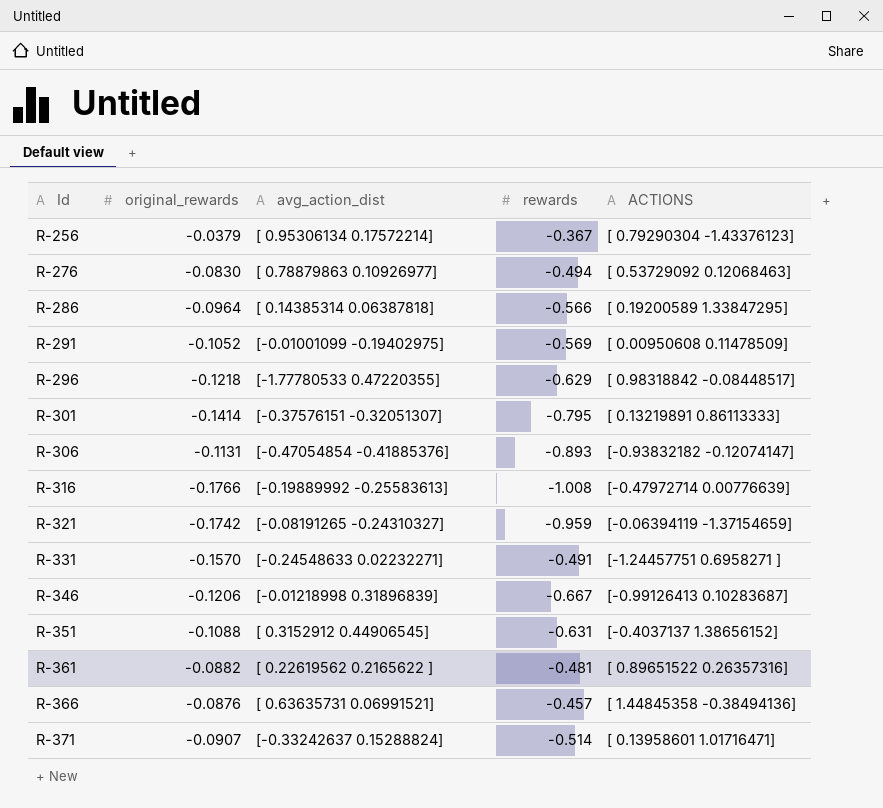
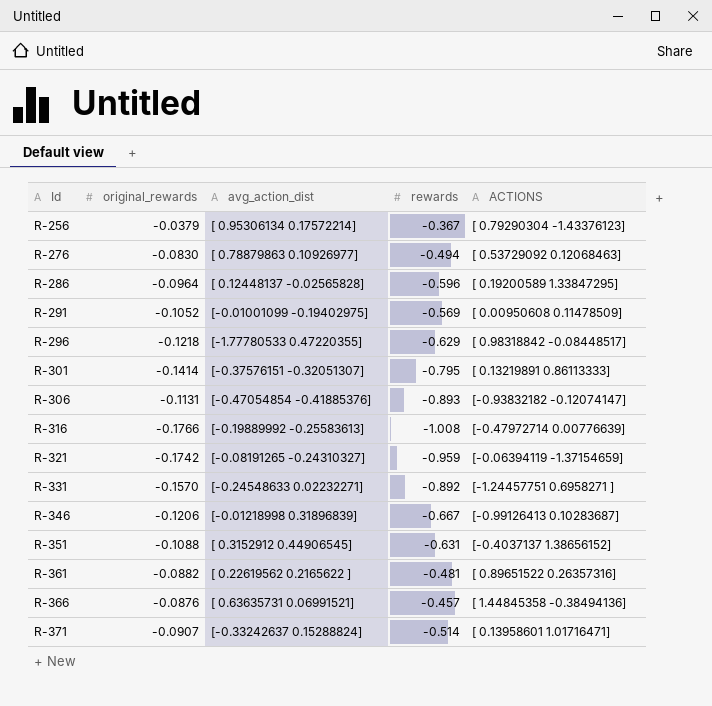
R-286 | avg_action_dist: [ 0.14385314 0.06387818] -> [ 0.12448137 -0.02565828]
R-286 | rewards: -0.566 -> -0.596
R-331 | rewards: -0.491 -> -0.892

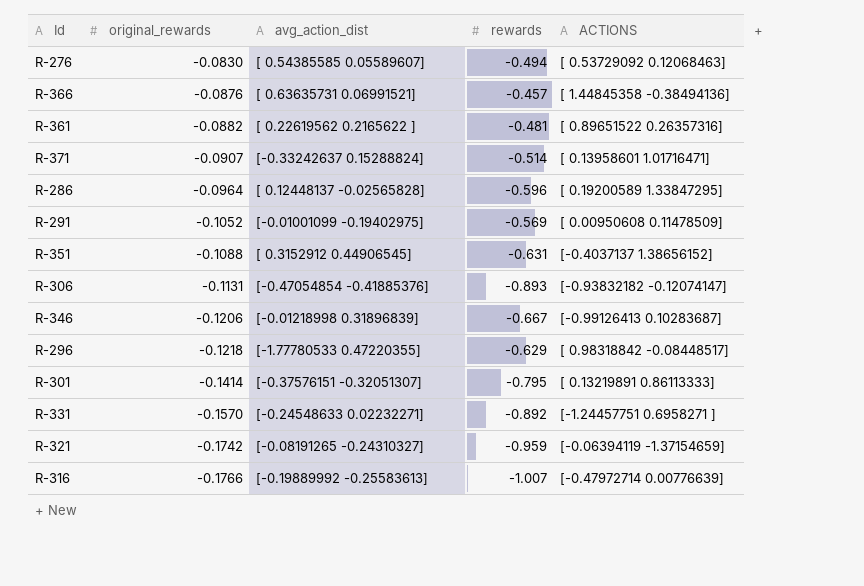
row order: Id ascending -> original_rewards descending
row R-256: -0.0379 | [ 0.95306134 0.17572214] | -0.367 | [ 0.79290304 -1.43376123] -> none
R-276 | avg_action_dist: [ 0.78879863 0.10926977] -> [ 0.54385585 0.05589607]
R-316 | rewards: -1.008 -> -1.007

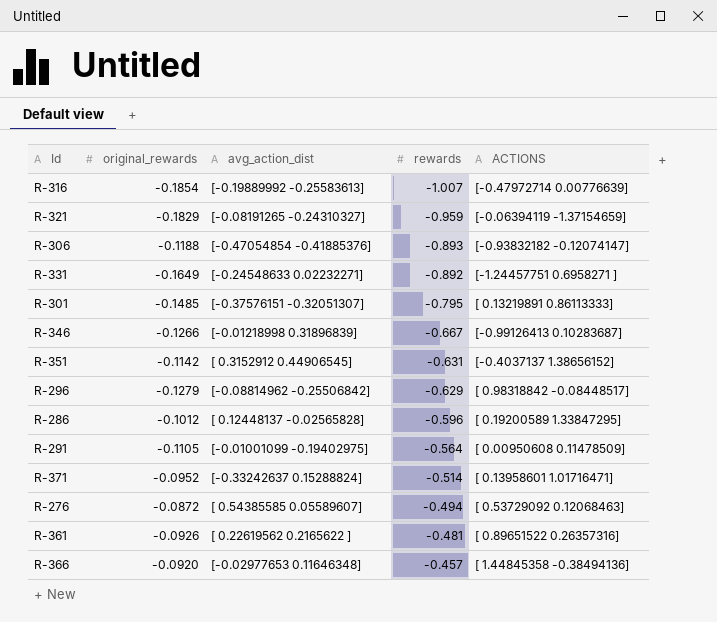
row order: original_rewards descending -> rewards ascending
R-316 | original_rewards: -0.1766 -> -0.1854
R-321 | original_rewards: -0.1742 -> -0.1829
R-306 | original_rewards: -0.1131 -> -0.1188
R-331 | original_rewards: -0.1570 -> -0.1649
R-301 | original_rewards: -0.1414 -> -0.1485
R-346 | original_rewards: -0.1206 -> -0.1266
R-351 | original_rewards: -0.1088 -> -0.1142
R-296 | original_rewards: -0.1218 -> -0.1279
R-296 | avg_action_dist: [-1.77780533 0.47220355] -> [-0.08814962 -0.25506842]
R-286 | original_rewards: -0.0964 -> -0.1012
R-291 | original_rewards: -0.1052 -> -0.1105
R-291 | rewards: -0.569 -> -0.564
R-371 | original_rewards: -0.0907 -> -0.0952
R-276 | original_rewards: -0.0830 -> -0.0872
R-361 | original_rewards: -0.0882 -> -0.0926
R-366 | original_rewards: -0.0876 -> -0.0920
R-366 | avg_action_dist: [ 0.63635731 0.06991521] -> [-0.02977653 0.11646348]

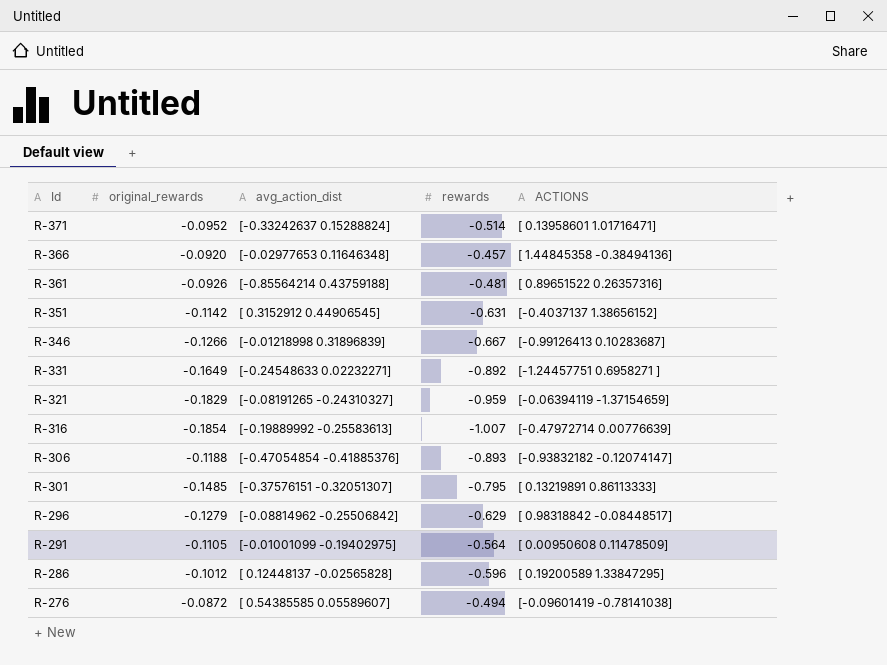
row order: rewards ascending -> Id descending
R-361 | avg_action_dist: [ 0.22619562 0.2165622 ] -> [-0.85564214 0.43759188]
R-276 | ACTIONS: [ 0.53729092 0.12068463] -> [-0.09601419 -0.78141038]

